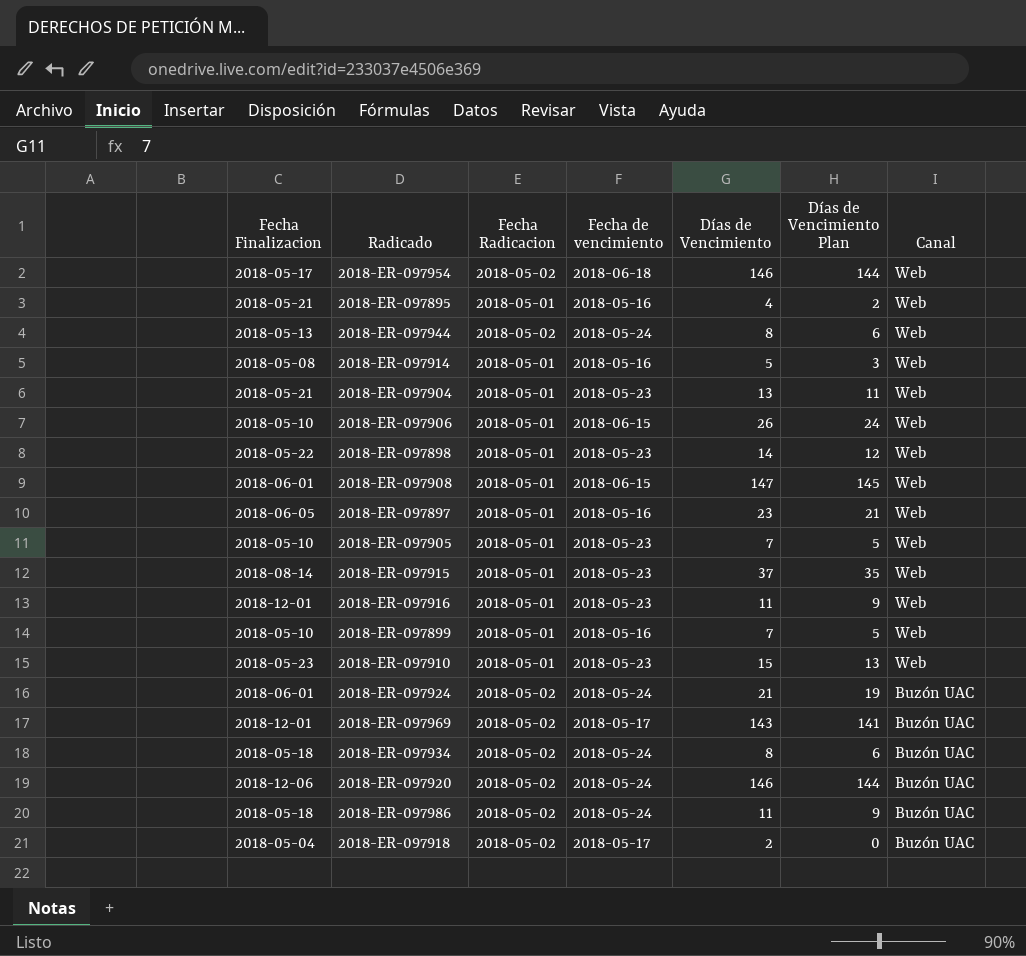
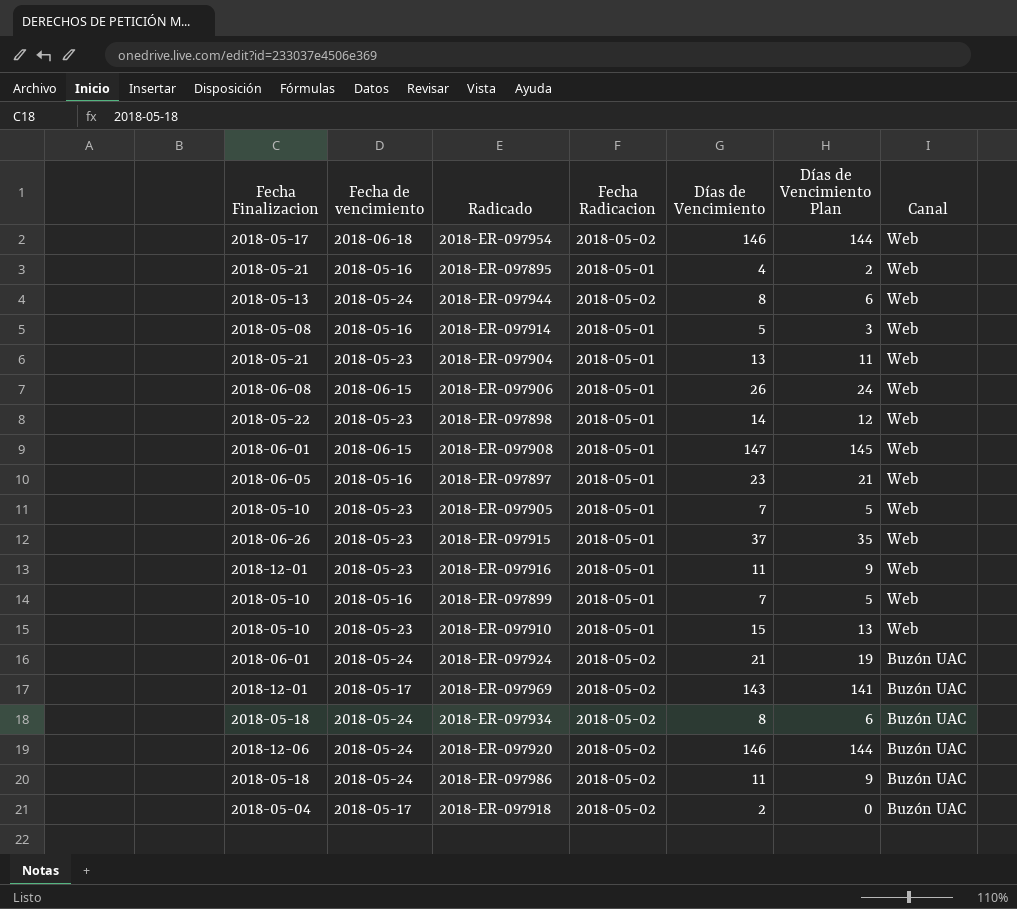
column Fecha de vencimiento | position: 4 -> 2
2018-ER-097906 | Fecha Finalizacion: 2018-05-10 -> 2018-06-08
2018-ER-097915 | Fecha Finalizacion: 2018-08-14 -> 2018-06-26
2018-ER-097910 | Fecha Finalizacion: 2018-05-23 -> 2018-05-10

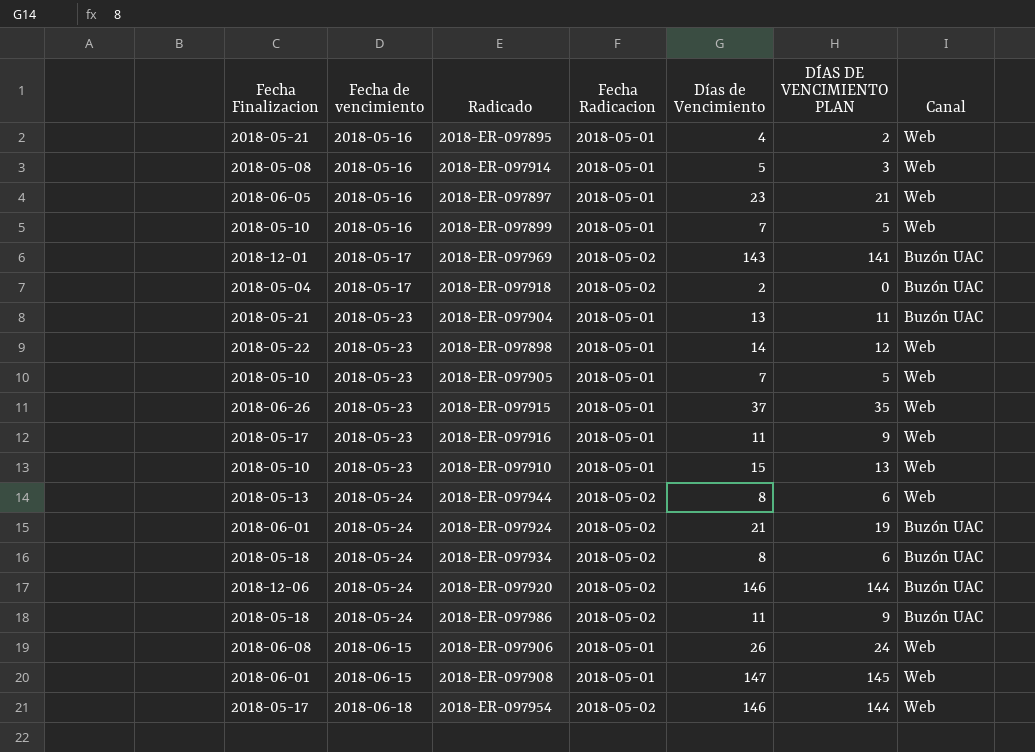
row order: Canal descending -> Fecha de vencimiento ascending
column name: Días de Vencimiento Plan -> DÍAS DE VENCIMIENTO PLAN
2018-ER-097904 | Canal: Web -> Buzón UAC
2018-ER-097916 | Fecha Finalizacion: 2018-12-01 -> 2018-05-17

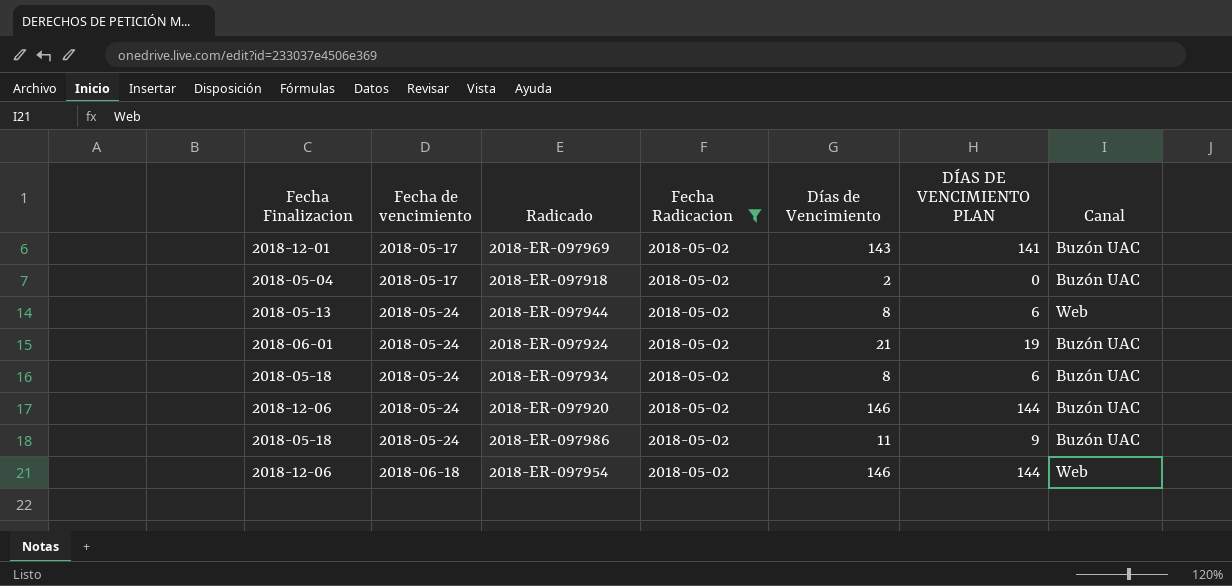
filter: none -> Fecha Radicacion = 2018-05-02
2018-ER-097954 | Fecha Finalizacion: 2018-05-17 -> 2018-12-06

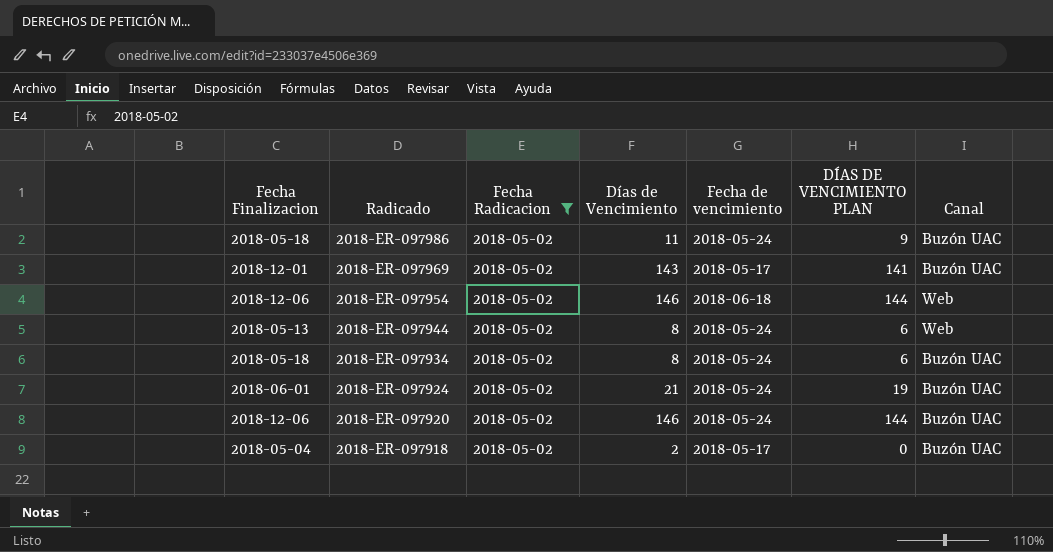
row order: Fecha de vencimiento ascending -> Radicado descending
column Fecha de vencimiento | position: 2 -> 5

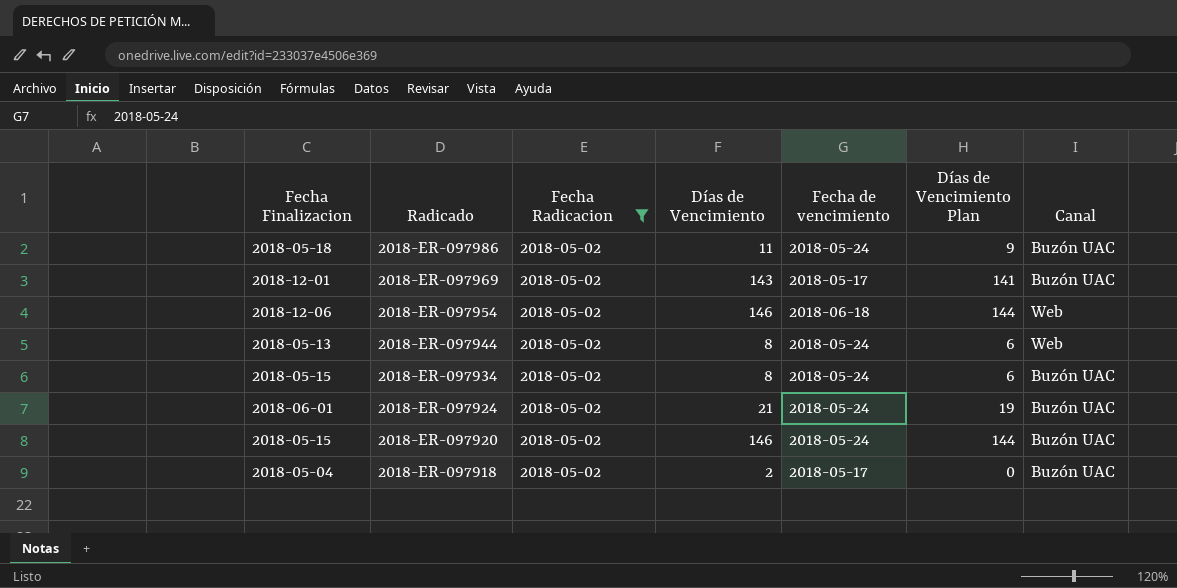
column name: DÍAS DE VENCIMIENTO PLAN -> Días de Vencimiento Plan
2018-ER-097934 | Fecha Finalizacion: 2018-05-18 -> 2018-05-15
2018-ER-097920 | Fecha Finalizacion: 2018-12-06 -> 2018-05-15

